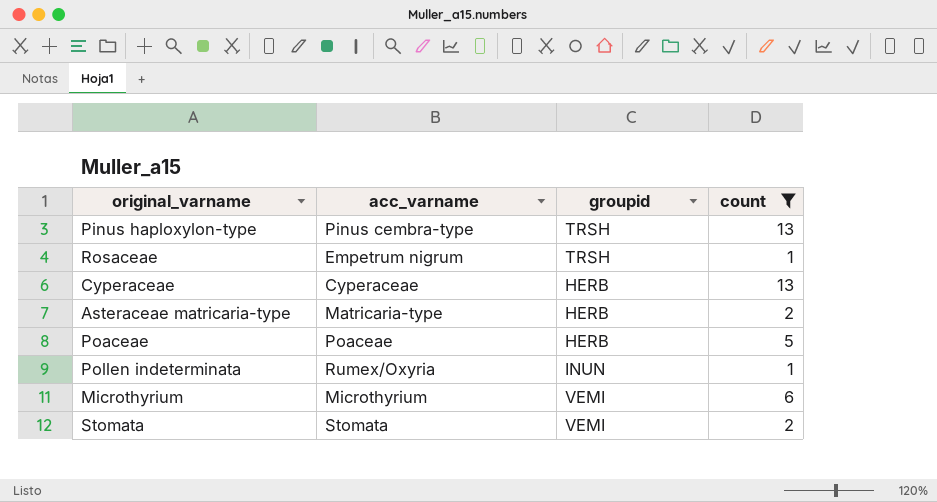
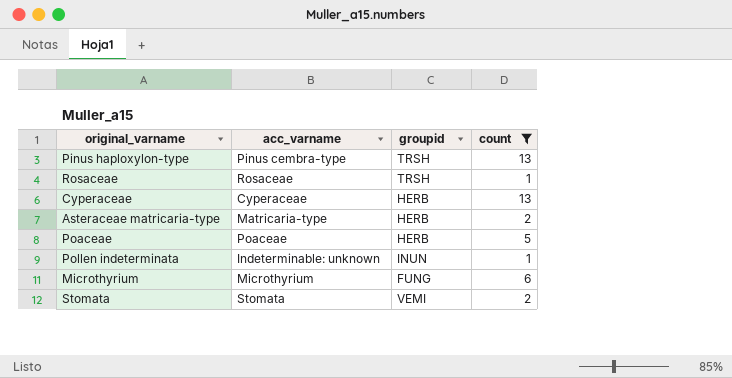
Rosaceae | acc_varname: Empetrum nigrum -> Rosaceae
Pollen indeterminata | acc_varname: Rumex/Oxyria -> Indeterminable: unknown
Microthyrium | groupid: VEMI -> FUNG

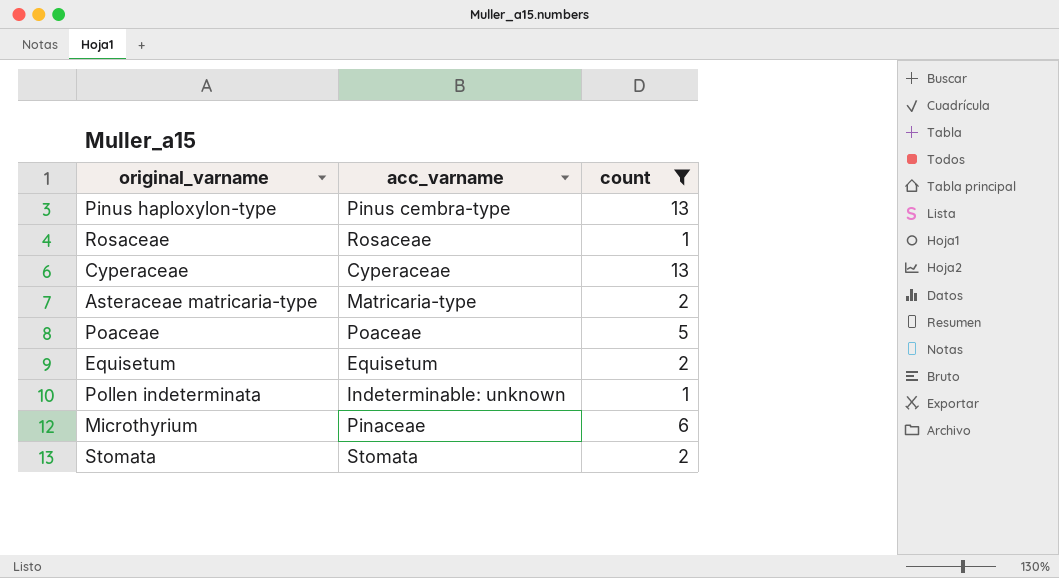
column groupid | position: 3 -> none
row Equisetum: none -> Equisetum | 2
Microthyrium | acc_varname: Microthyrium -> Pinaceae

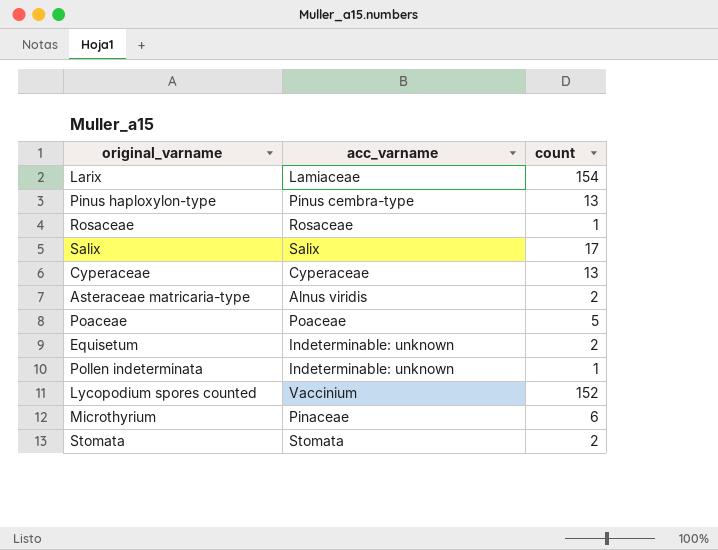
filter: count <= 13 -> none
Asteraceae matricaria-type | acc_varname: Matricaria-type -> Alnus viridis
Equisetum | acc_varname: Equisetum -> Indeterminable: unknown

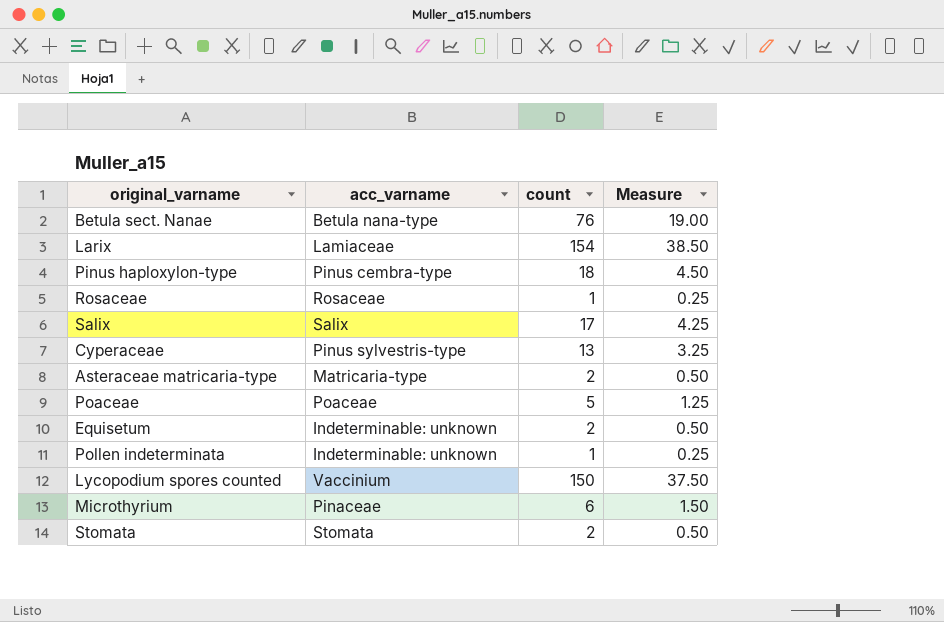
column Measure | formula: none -> [count] * 0.25
row Betula sect. Nanae: none -> Betula nana-type | 76 | 19.00
Pinus haploxylon-type | count: 13 -> 18
Cyperaceae | acc_varname: Cyperaceae -> Pinus sylvestris-type
Asteraceae matricaria-type | acc_varname: Alnus viridis -> Matricaria-type
Lycopodium spores counted | count: 152 -> 150

